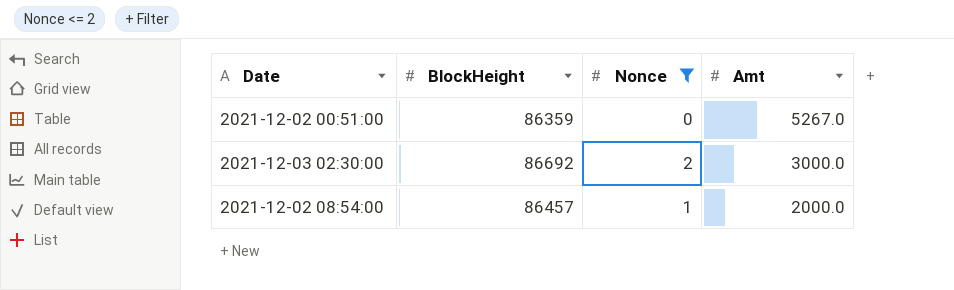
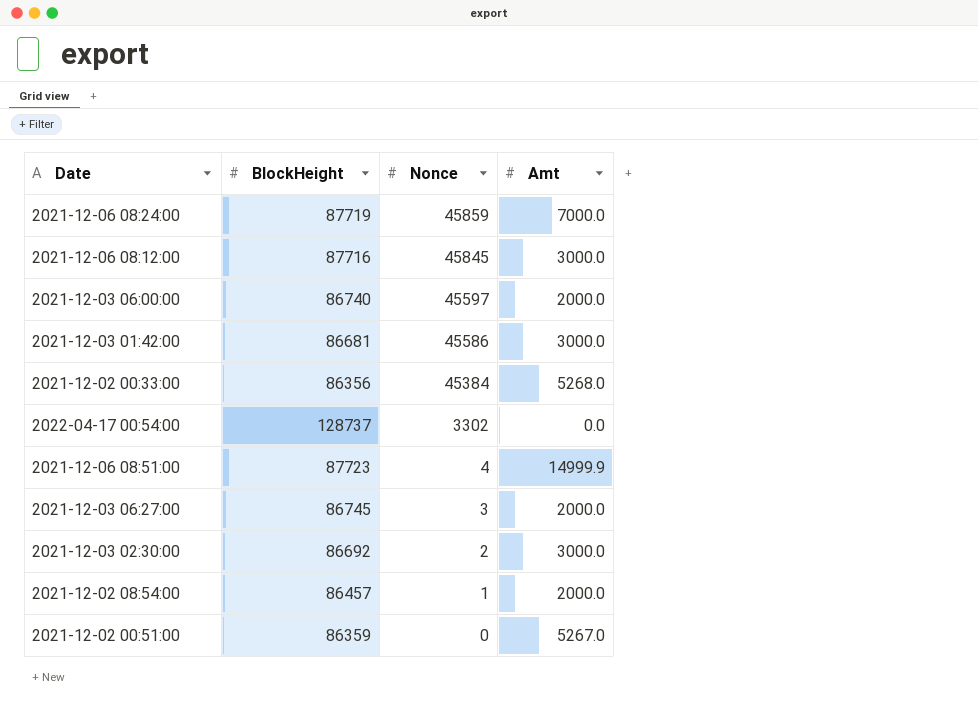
filter: Nonce <= 2 -> none
row order: Amt descending -> Nonce descending

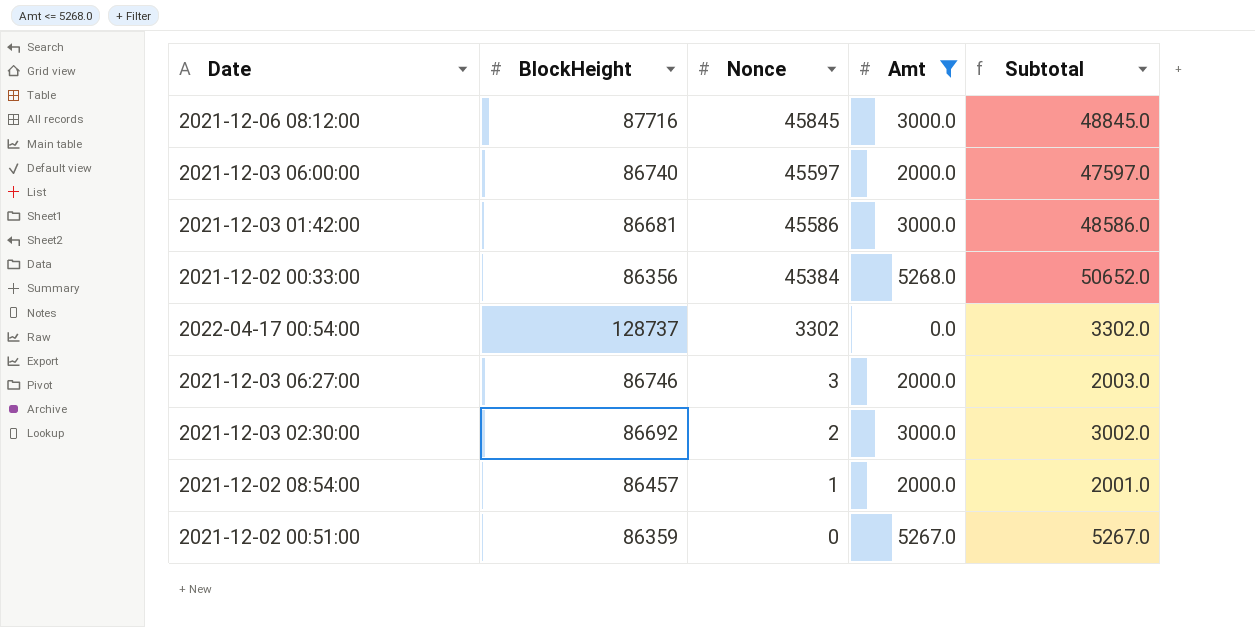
filter: none -> Amt <= 5268.0
column Subtotal | formula: none -> [Nonce] + [Amt]
2021-12-03 06:27:00 | BlockHeight: 86745 -> 86746

